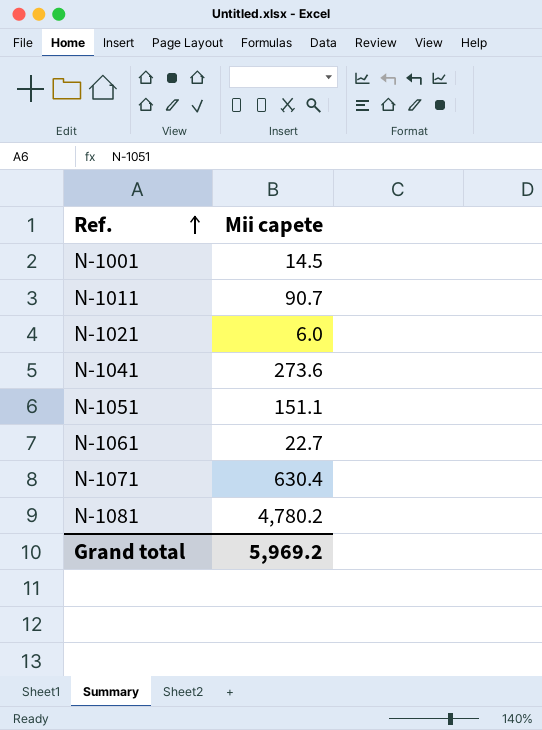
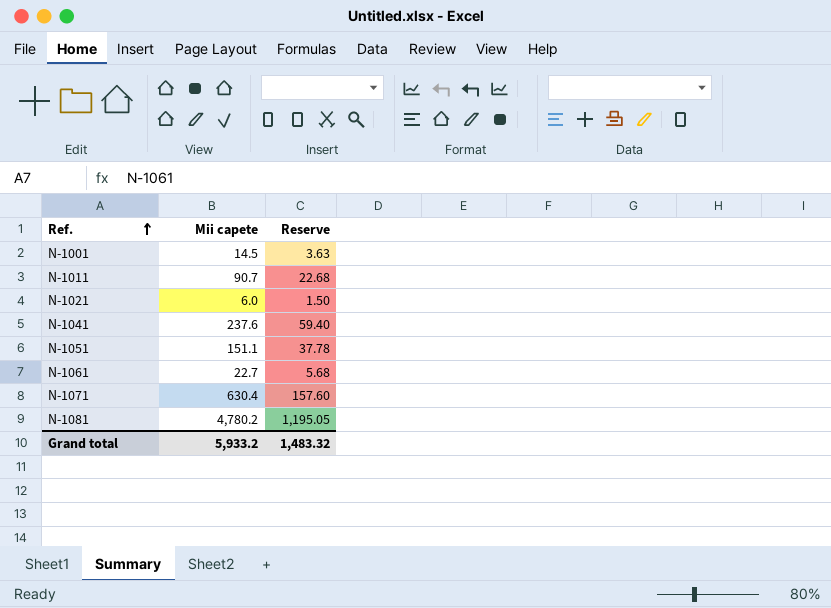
column Reserve | formula: none -> [Mii capete] * 0.25
N-1041 | Mii capete: 273.6 -> 237.6
Grand total | Mii capete: 5,969.2 -> 5,933.2

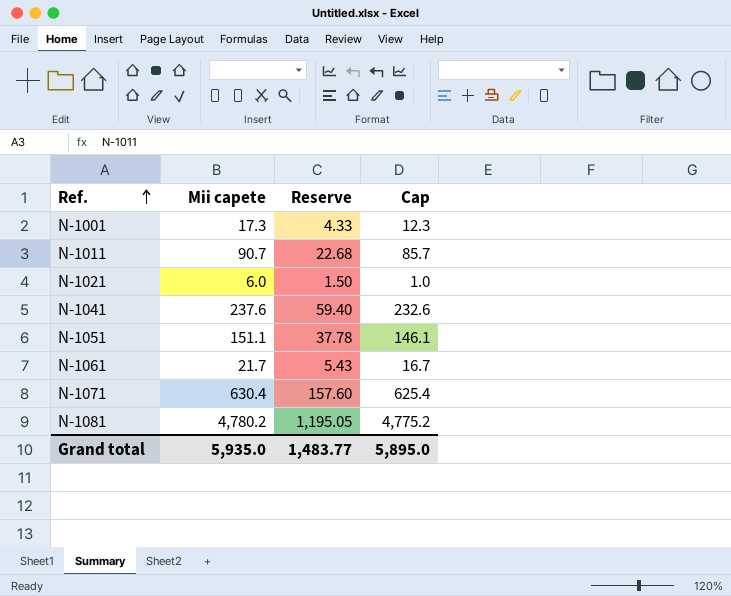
column Cap | formula: none -> [Mii capete] - 5
N-1001 | Mii capete: 14.5 -> 17.3
N-1001 | Reserve: 3.63 -> 4.33
N-1061 | Mii capete: 22.7 -> 21.7
N-1061 | Reserve: 5.68 -> 5.43
Grand total | Mii capete: 5,933.2 -> 5,935.0
Grand total | Reserve: 1,483.32 -> 1,483.77

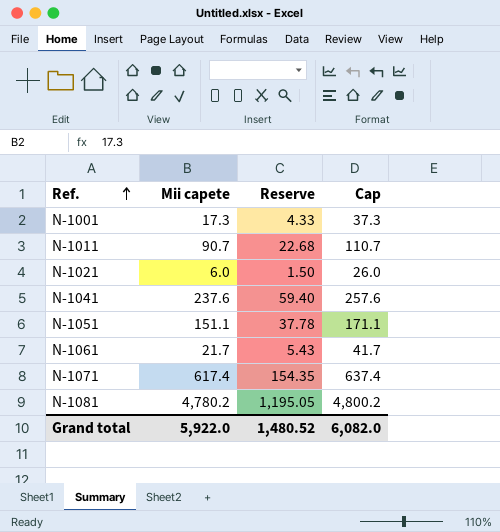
column Cap | formula: [Mii capete] - 5 -> [Mii capete] + 20
N-1071 | Mii capete: 630.4 -> 617.4
N-1071 | Reserve: 157.60 -> 154.35
Grand total | Mii capete: 5,935.0 -> 5,922.0
Grand total | Reserve: 1,483.77 -> 1,480.52
Grand total | Cap: 5,895.0 -> 6,082.0

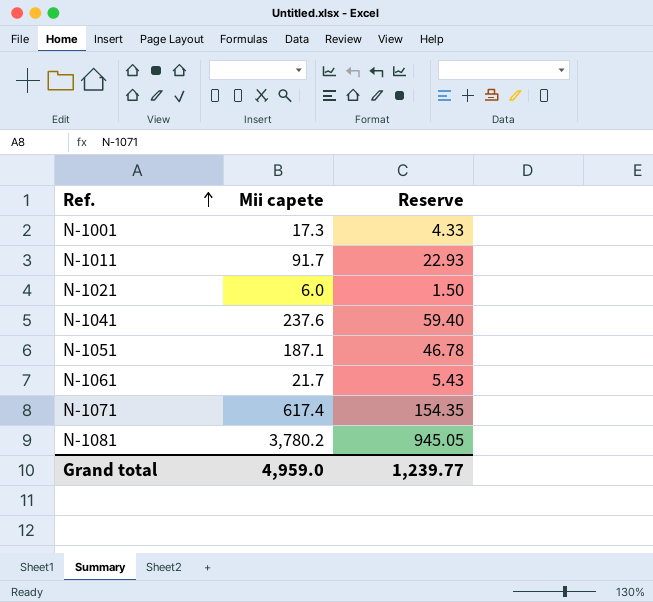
column Cap | formula: [Mii capete] + 20 -> none
N-1011 | Mii capete: 90.7 -> 91.7
N-1011 | Reserve: 22.68 -> 22.93
N-1051 | Mii capete: 151.1 -> 187.1
N-1051 | Reserve: 37.78 -> 46.78
N-1081 | Mii capete: 4,780.2 -> 3,780.2
N-1081 | Reserve: 1,195.05 -> 945.05
Grand total | Mii capete: 5,922.0 -> 4,959.0
Grand total | Reserve: 1,480.52 -> 1,239.77

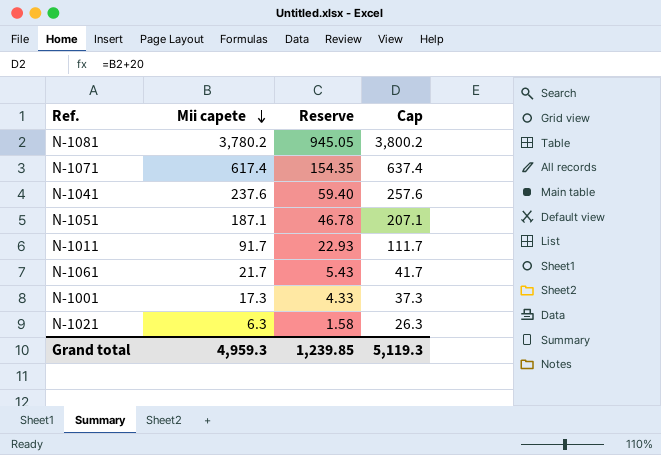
row order: Ref. ascending -> Mii capete descending
column Cap | formula: none -> [Mii capete] + 20
N-1021 | Mii capete: 6.0 -> 6.3
N-1021 | Reserve: 1.50 -> 1.58
Grand total | Mii capete: 4,959.0 -> 4,959.3
Grand total | Reserve: 1,239.77 -> 1,239.85

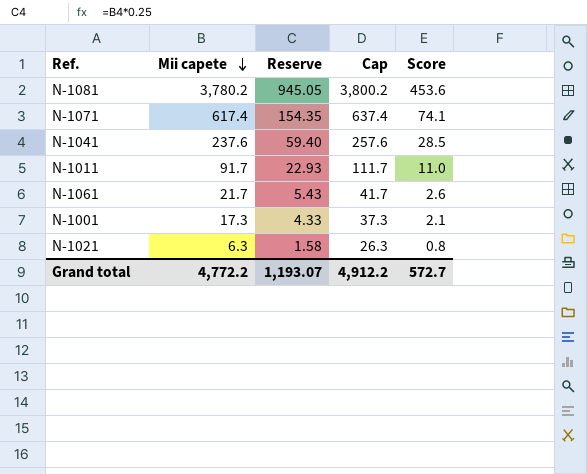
column Score | formula: none -> [Mii capete] * 0.12
row N-1051: 187.1 | 46.78 | 207.1 -> none
Grand total | Mii capete: 4,959.3 -> 4,772.2
Grand total | Reserve: 1,239.85 -> 1,193.07
Grand total | Cap: 5,119.3 -> 4,912.2

